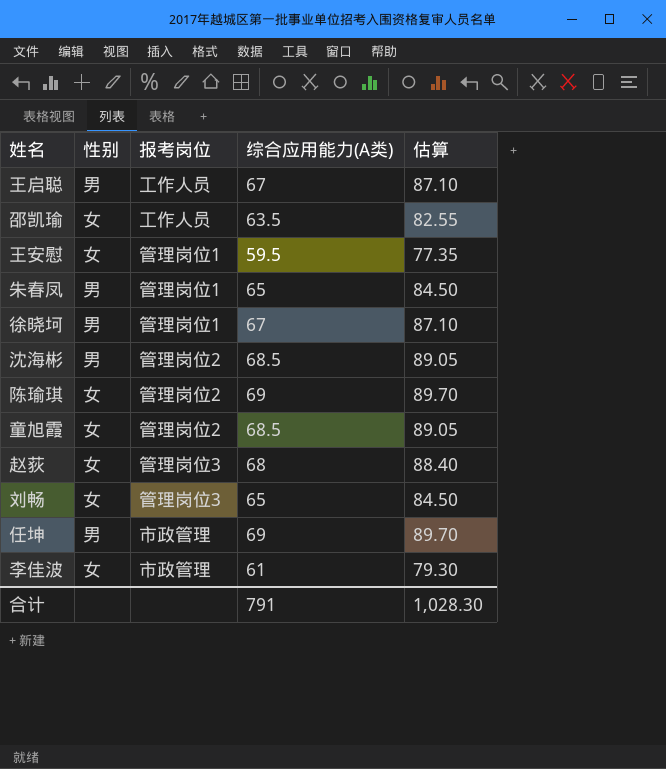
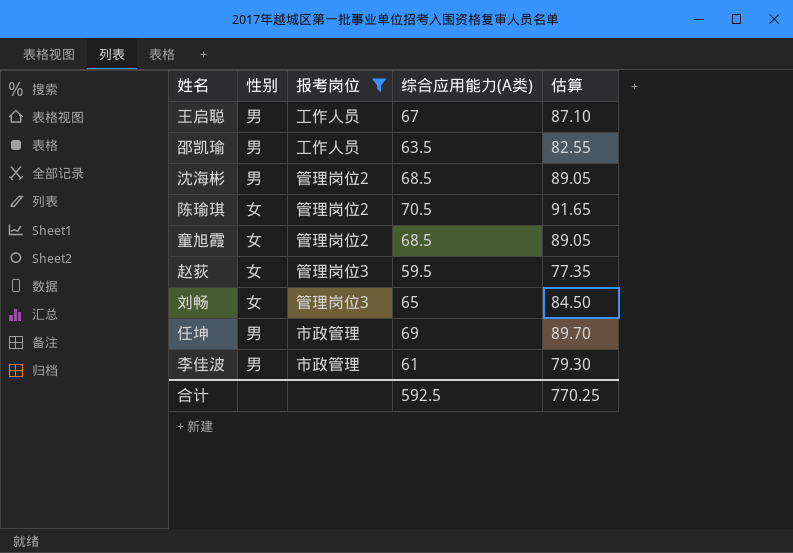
filter: none -> 报考岗位 != 管理岗位1
邵凯瑜 | 性别: 女 -> 男
陈瑜琪 | 综合应用能力(A类): 69 -> 70.5
陈瑜琪 | 估算: 89.70 -> 91.65
赵荻 | 综合应用能力(A类): 68 -> 59.5
赵荻 | 估算: 88.40 -> 77.35
李佳波 | 性别: 女 -> 男
合计 | 综合应用能力(A类): 791 -> 592.5
合计 | 估算: 1,028.30 -> 770.25

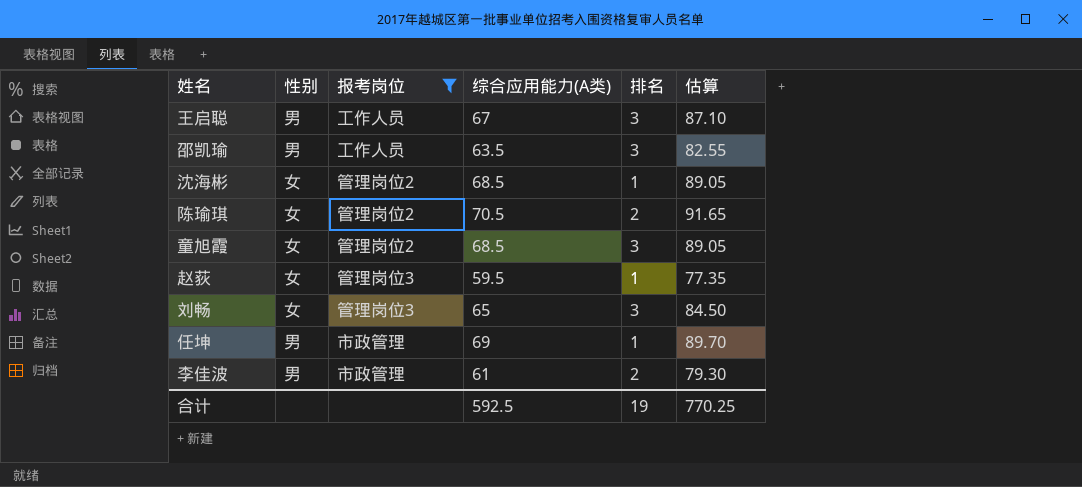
column 排名 | position: none -> 5
沈海彬 | 性别: 男 -> 女

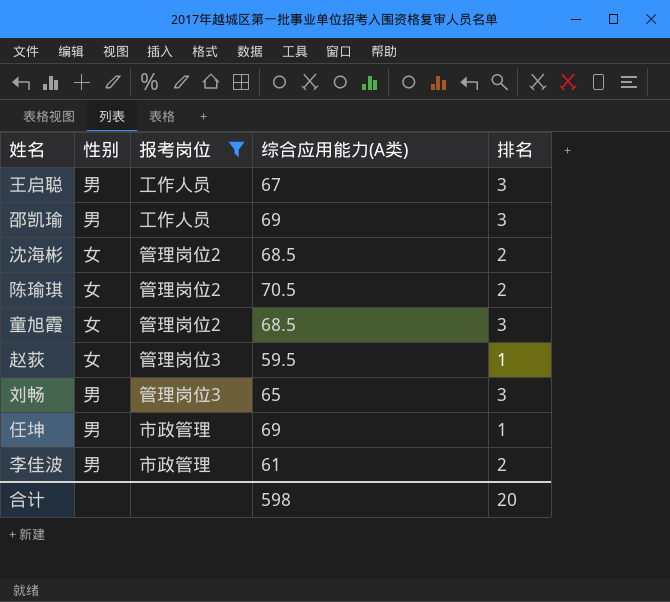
column 估算 | formula: [综合应用能力(A类)] * 1.3 -> none
邵凯瑜 | 综合应用能力(A类): 63.5 -> 69
沈海彬 | 排名: 1 -> 2
刘畅 | 性别: 女 -> 男
合计 | 综合应用能力(A类): 592.5 -> 598
合计 | 排名: 19 -> 20

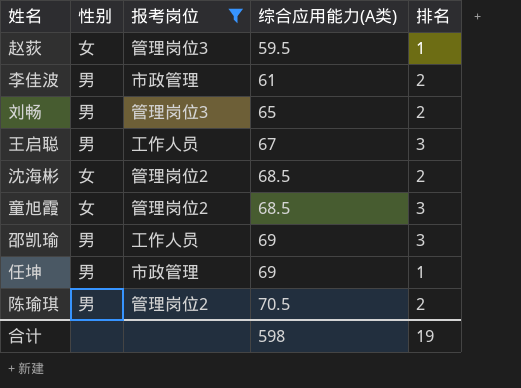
row order: none -> 综合应用能力(A类) ascending
刘畅 | 排名: 3 -> 2
陈瑜琪 | 性别: 女 -> 男
合计 | 排名: 20 -> 19

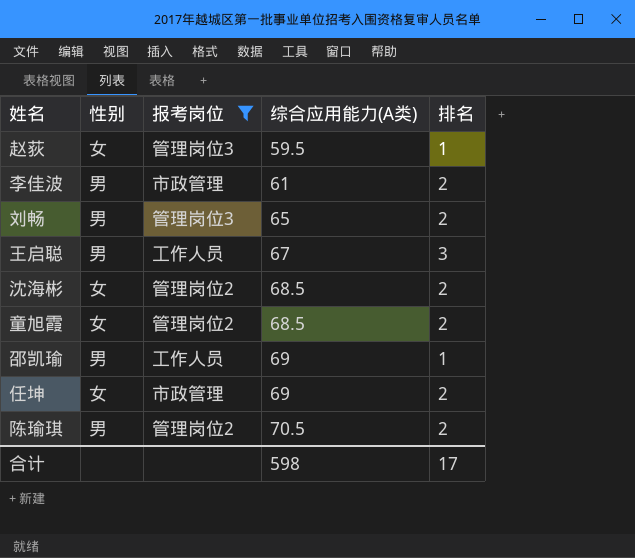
童旭霞 | 排名: 3 -> 2
邵凯瑜 | 排名: 3 -> 1
任坤 | 性别: 男 -> 女
任坤 | 排名: 1 -> 2
合计 | 排名: 19 -> 17

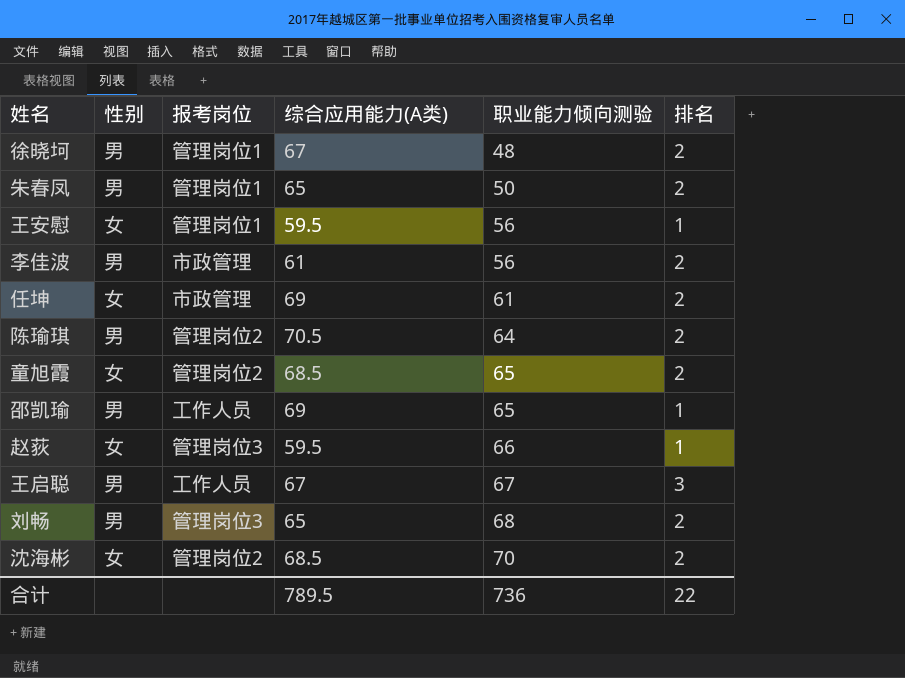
filter: 报考岗位 != 管理岗位1 -> none
row order: 综合应用能力(A类) ascending -> 职业能力倾向测验 ascending
column 职业能力倾向测验 | position: none -> 5
合计 | 综合应用能力(A类): 598 -> 789.5
合计 | 排名: 17 -> 22

